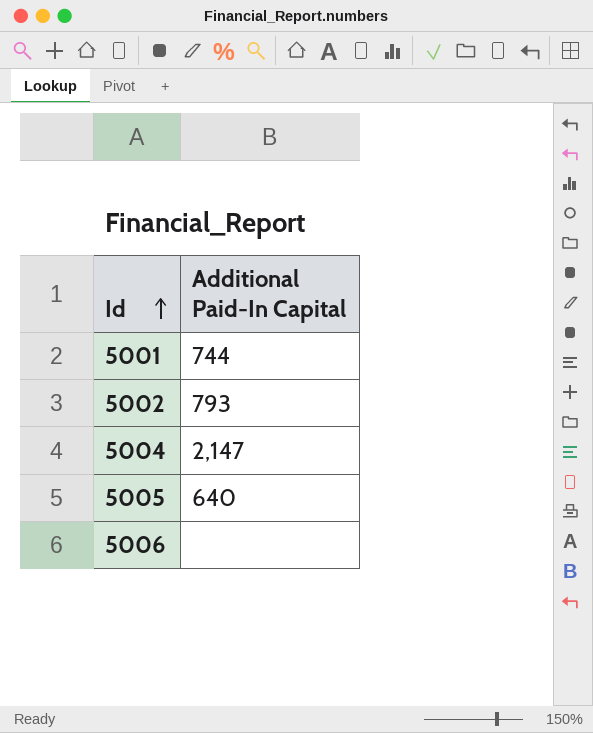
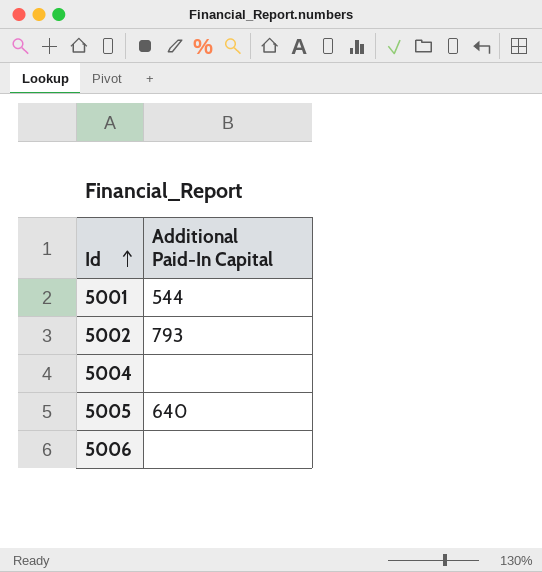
5001 | Additional Paid-In Capital: 744 -> 544
5004 | Additional Paid-In Capital: 2,147 -> none

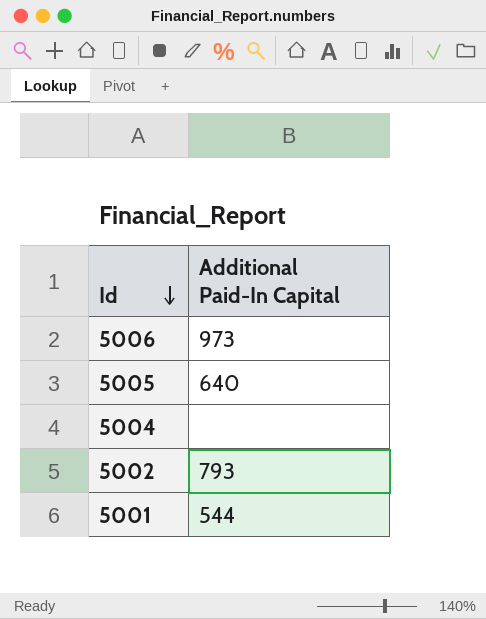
row order: Id ascending -> Id descending
5006 | Additional Paid-In Capital: none -> 973

